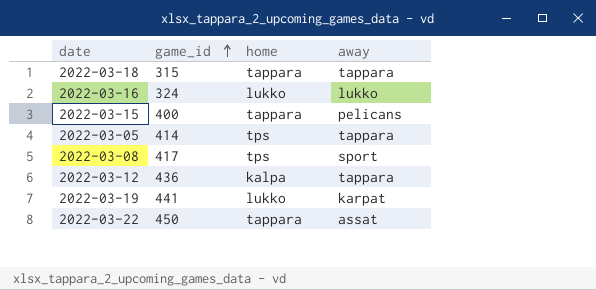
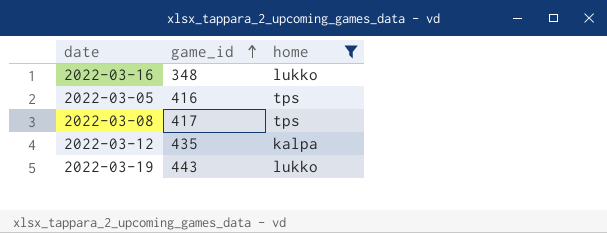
filter: none -> home != tappara
column away | position: 4 -> none
2022-03-16 | game_id: 324 -> 348
2022-03-05 | game_id: 414 -> 416
2022-03-12 | game_id: 436 -> 435
2022-03-19 | game_id: 441 -> 443

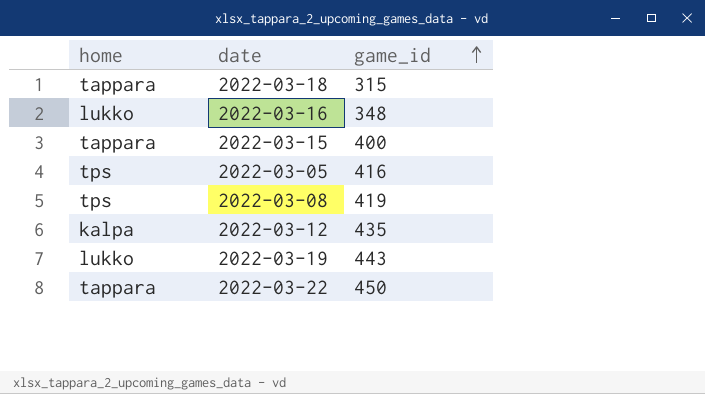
filter: home != tappara -> none
column home | position: 3 -> 1
2022-03-08 | game_id: 417 -> 419

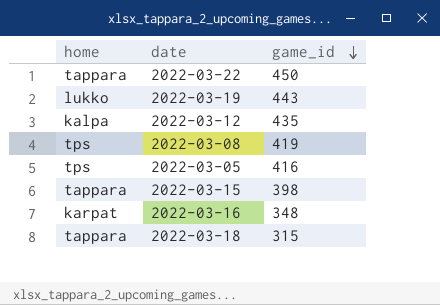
row order: game_id ascending -> game_id descending
2022-03-15 | game_id: 400 -> 398
2022-03-16 | home: lukko -> karpat

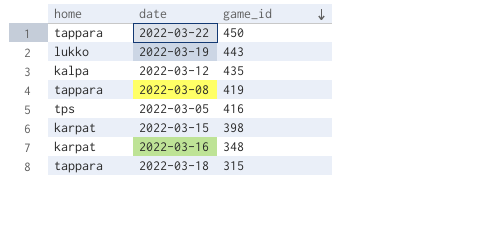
2022-03-08 | home: tps -> tappara
2022-03-15 | home: tappara -> karpat

